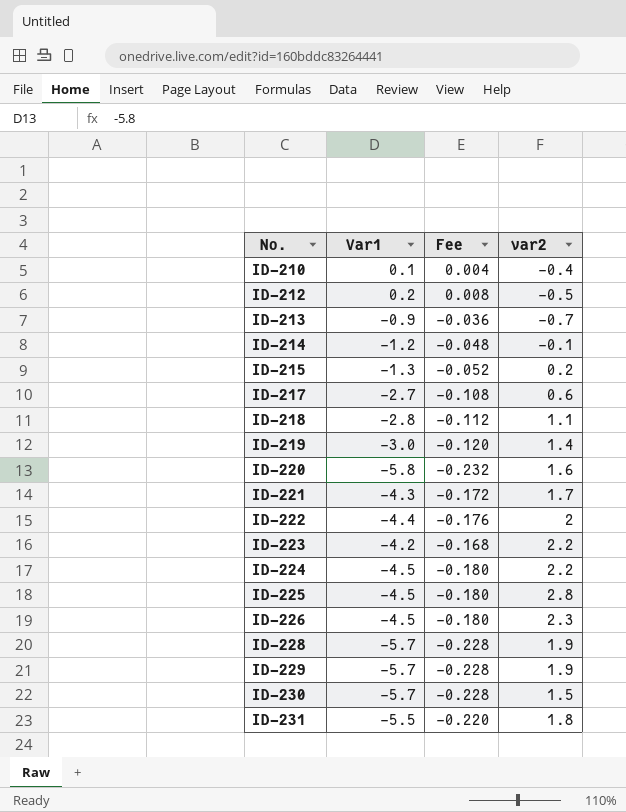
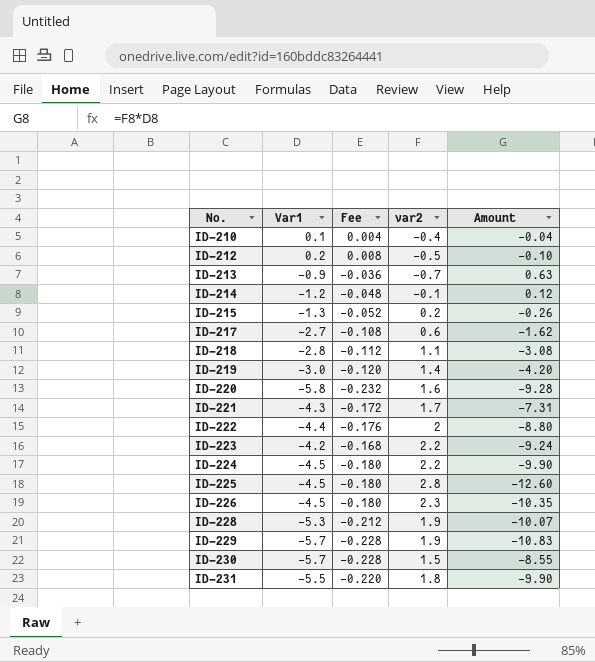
column Amount | formula: none -> [Var1] * [var2]
ID-228 | Var1: -5.7 -> -5.3
ID-228 | Fee: -0.228 -> -0.212

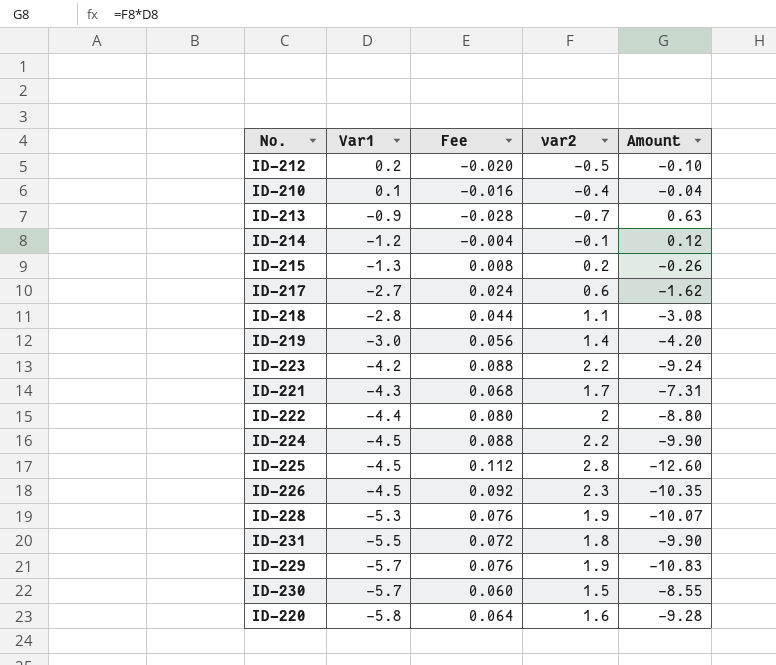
row order: No. ascending -> Var1 descending
column Fee | formula: [Var1] * 0.04 -> [var2] * 0.04

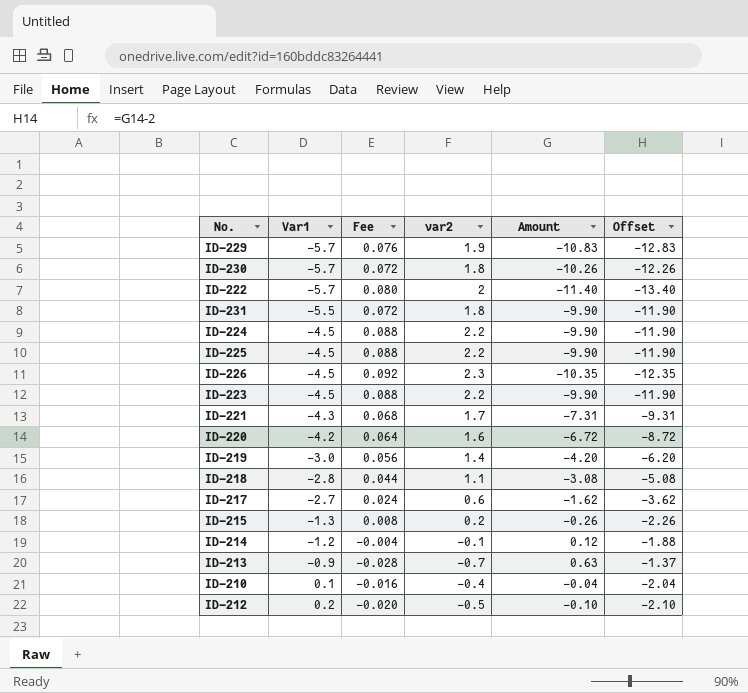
row order: Var1 descending -> Var1 ascending
column Offset | formula: none -> [Amount] - 2
row ID-228: -5.3 | 0.076 | 1.9 | -10.07 -> none
ID-230 | Fee: 0.060 -> 0.072
ID-230 | var2: 1.5 -> 1.8
ID-230 | Amount: -8.55 -> -10.26
ID-222 | Var1: -4.4 -> -5.7
ID-222 | Amount: -8.80 -> -11.40
ID-225 | Fee: 0.112 -> 0.088
ID-225 | var2: 2.8 -> 2.2
ID-225 | Amount: -12.60 -> -9.90
ID-223 | Var1: -4.2 -> -4.5
ID-223 | Amount: -9.24 -> -9.90
ID-220 | Var1: -5.8 -> -4.2
ID-220 | Amount: -9.28 -> -6.72

